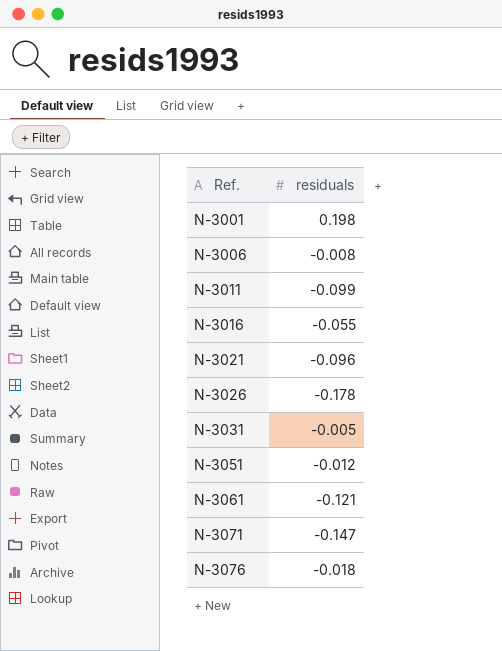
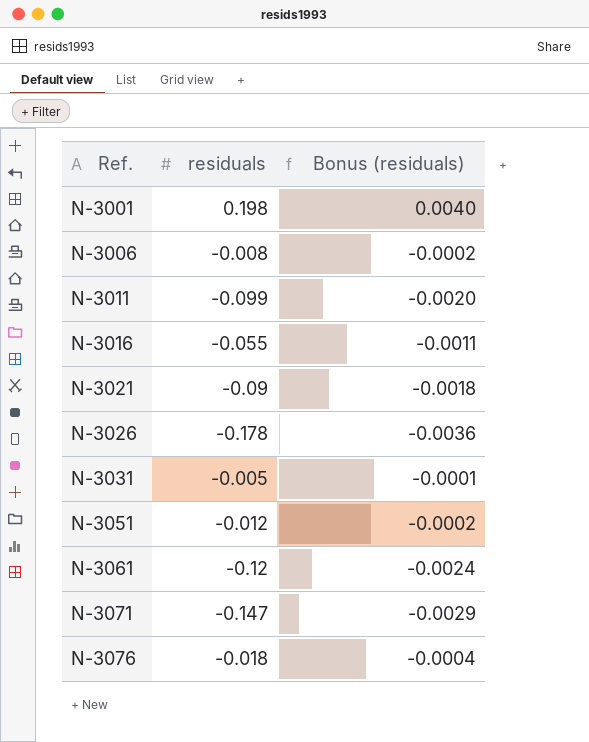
column Bonus (residuals) | formula: none -> [residuals] * 0.02
N-3021 | residuals: -0.096 -> -0.09
N-3061 | residuals: -0.121 -> -0.12

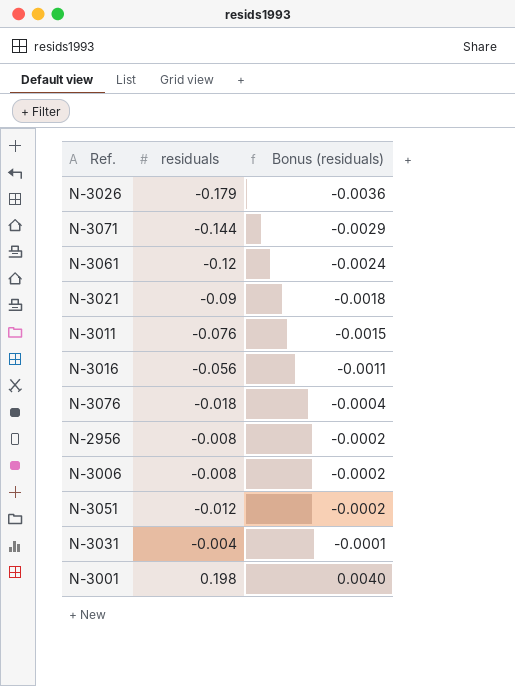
row order: Ref. ascending -> Bonus (residuals) ascending
N-3026 | residuals: -0.178 -> -0.179
N-3071 | residuals: -0.147 -> -0.144
N-3011 | residuals: -0.099 -> -0.076
N-3011 | Bonus (residuals): -0.0020 -> -0.0015
N-3016 | residuals: -0.055 -> -0.056
row N-2956: none -> -0.008 | -0.0002
N-3031 | residuals: -0.005 -> -0.004

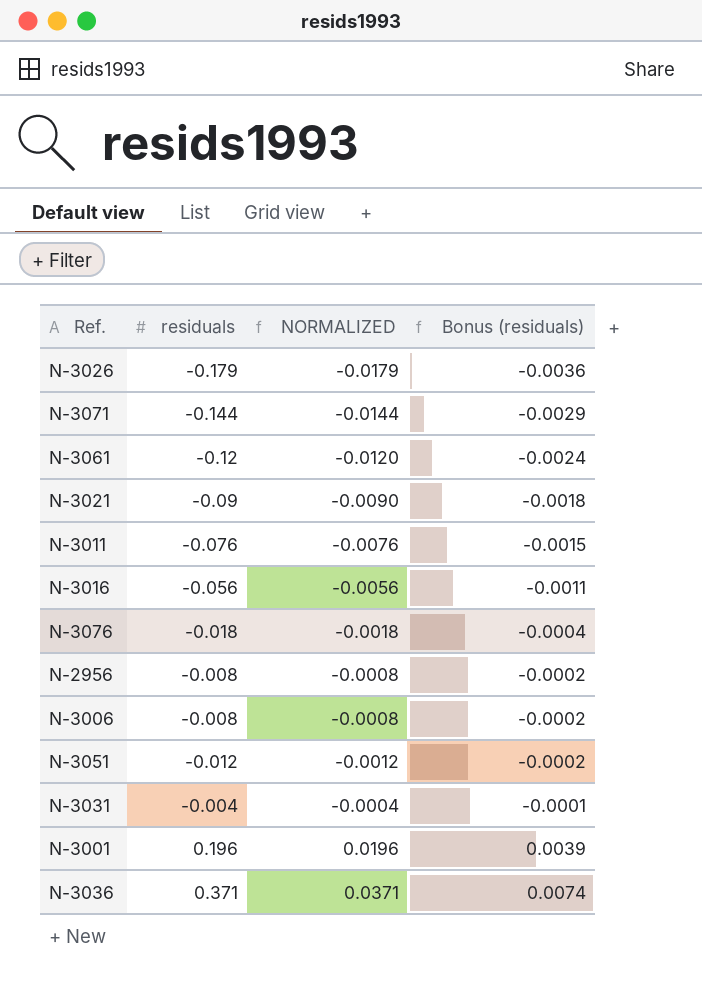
column NORMALIZED | formula: none -> [residuals] * 0.1
N-3001 | residuals: 0.198 -> 0.196
N-3001 | Bonus (residuals): 0.0040 -> 0.0039
row N-3036: none -> 0.371 | 0.0371 | 0.0074

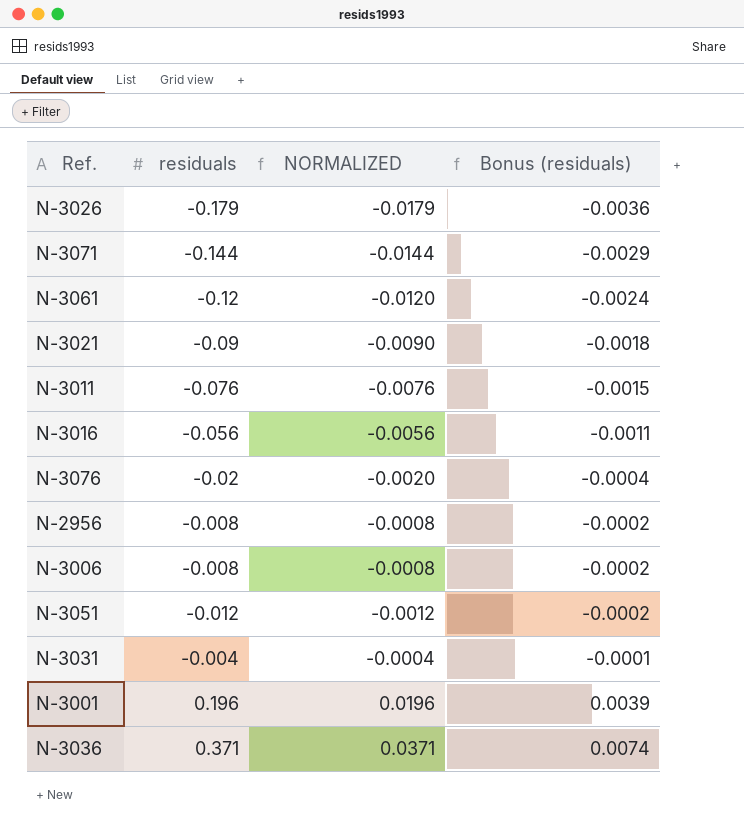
N-3076 | residuals: -0.018 -> -0.02
N-3076 | NORMALIZED: -0.0018 -> -0.0020

